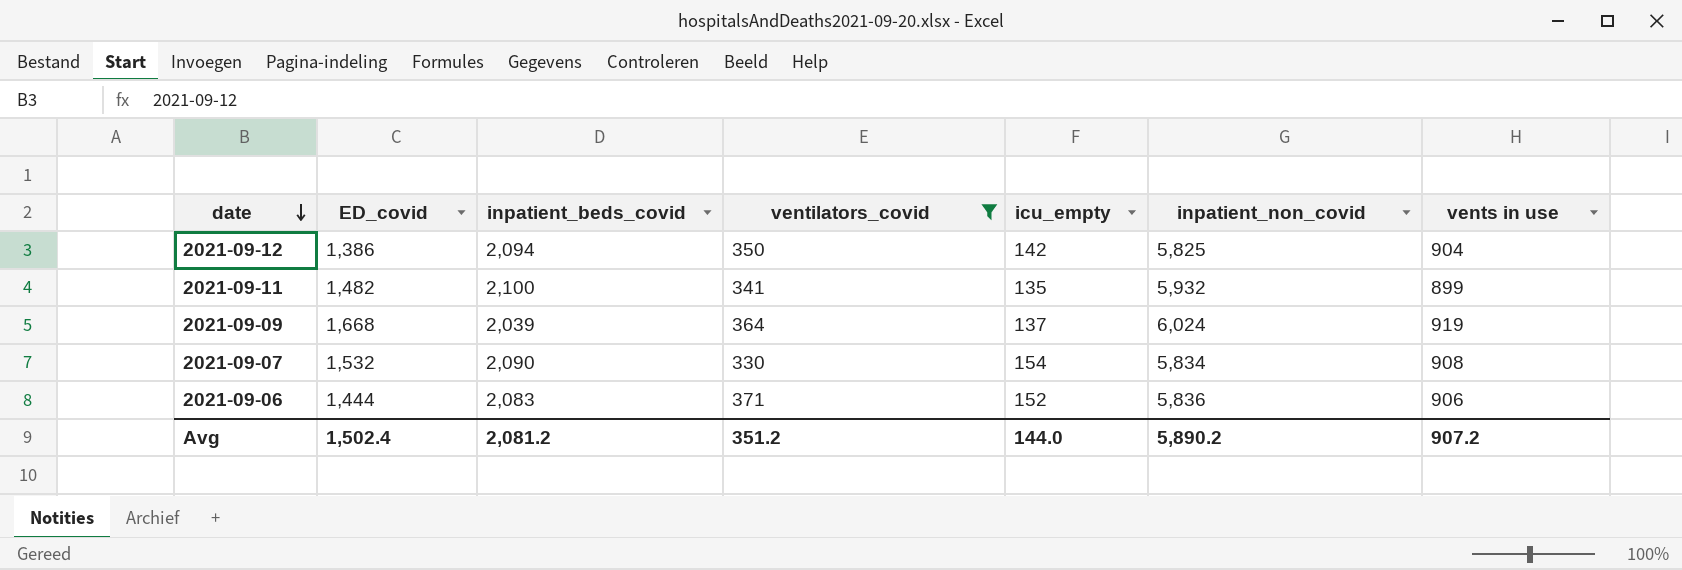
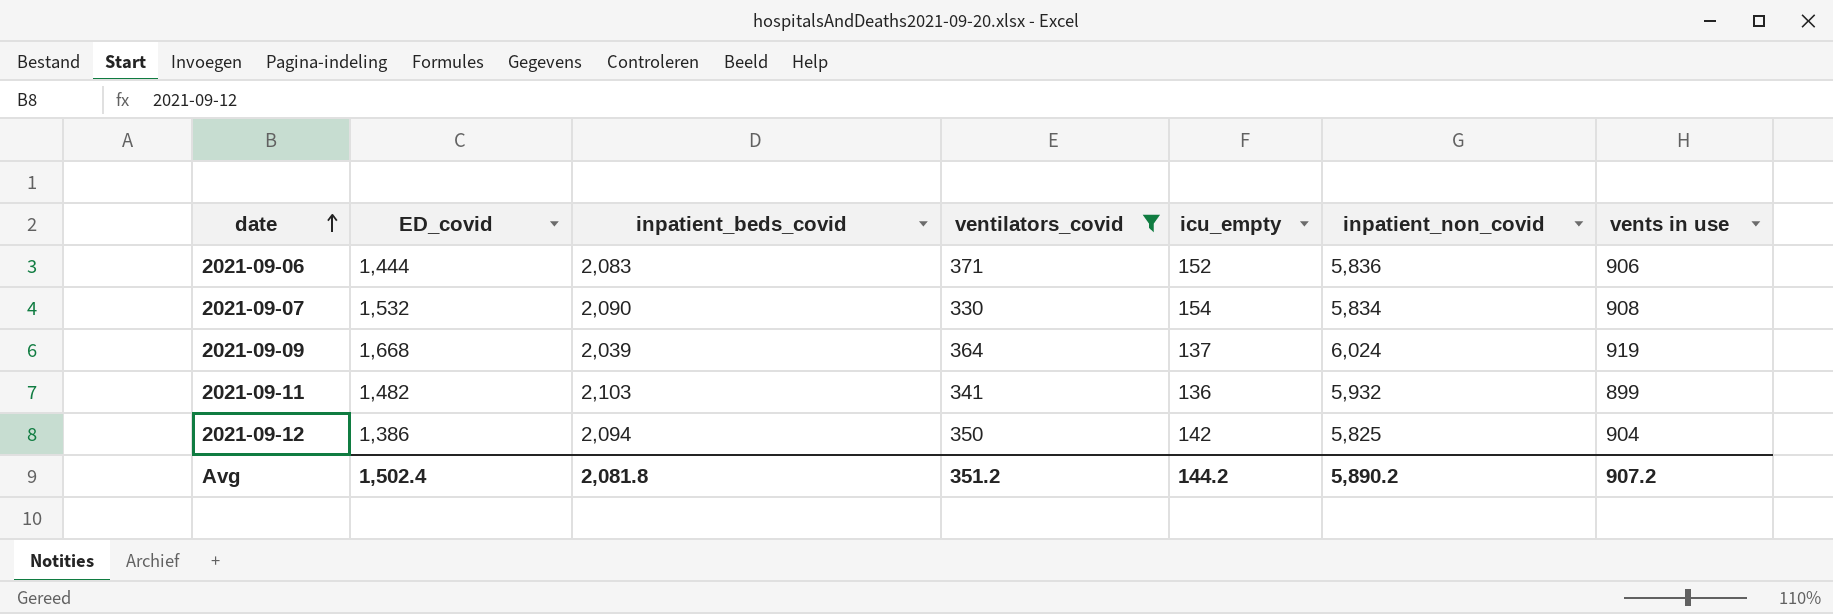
row order: date descending -> date ascending
2021-09-11 | inpatient_beds_covid: 2,100 -> 2,103
2021-09-11 | icu_empty: 135 -> 136
Avg | inpatient_beds_covid: 2,081.2 -> 2,081.8
Avg | icu_empty: 144.0 -> 144.2

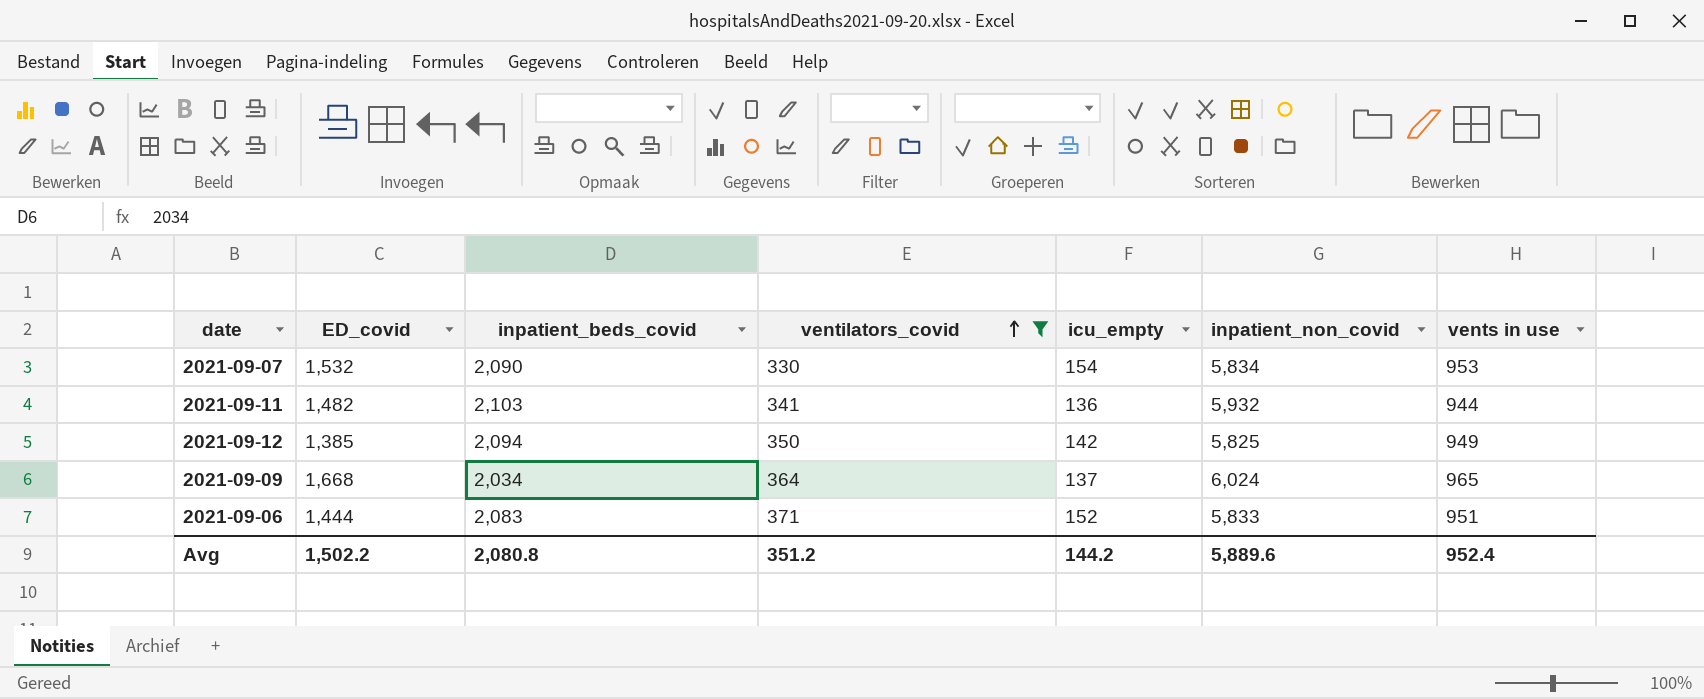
row order: date ascending -> ventilators_covid ascending
2021-09-07 | vents in use: 908 -> 953
2021-09-11 | vents in use: 899 -> 944
2021-09-12 | ED_covid: 1,386 -> 1,385
2021-09-12 | vents in use: 904 -> 949
2021-09-09 | inpatient_beds_covid: 2,039 -> 2,034
2021-09-09 | vents in use: 919 -> 965
2021-09-06 | inpatient_non_covid: 5,836 -> 5,833
2021-09-06 | vents in use: 906 -> 951
Avg | ED_covid: 1,502.4 -> 1,502.2
Avg | inpatient_beds_covid: 2,081.8 -> 2,080.8
Avg | inpatient_non_covid: 5,890.2 -> 5,889.6
Avg | vents in use: 907.2 -> 952.4

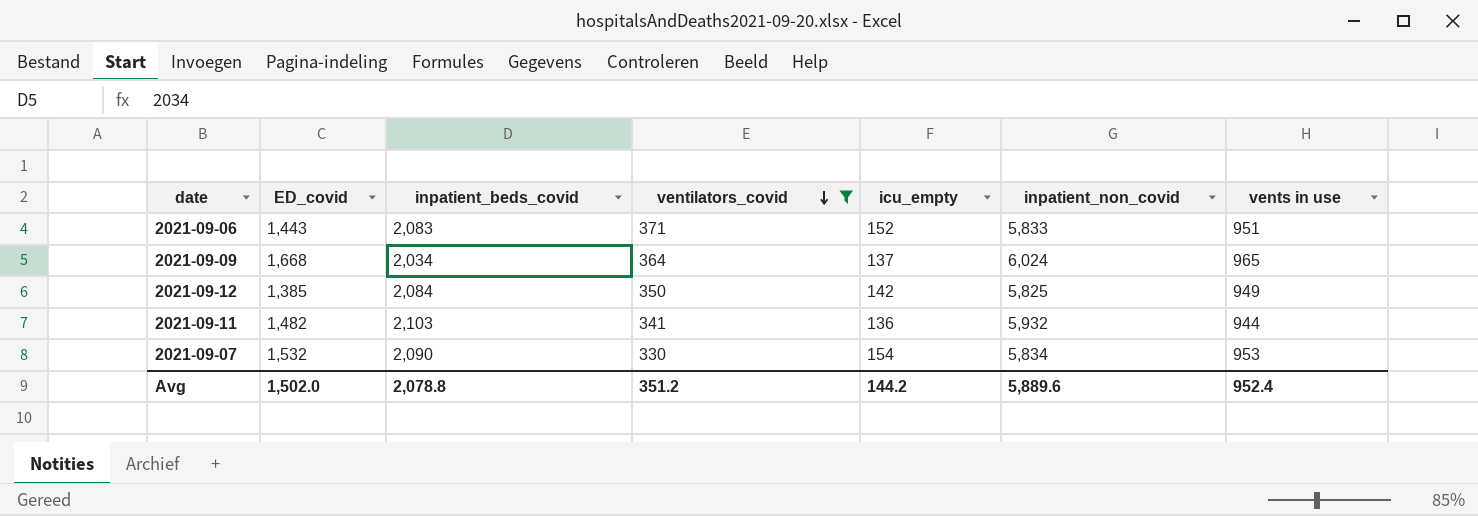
row order: ventilators_covid ascending -> ventilators_covid descending
2021-09-06 | ED_covid: 1,444 -> 1,443
2021-09-12 | inpatient_beds_covid: 2,094 -> 2,084
Avg | ED_covid: 1,502.2 -> 1,502.0
Avg | inpatient_beds_covid: 2,080.8 -> 2,078.8

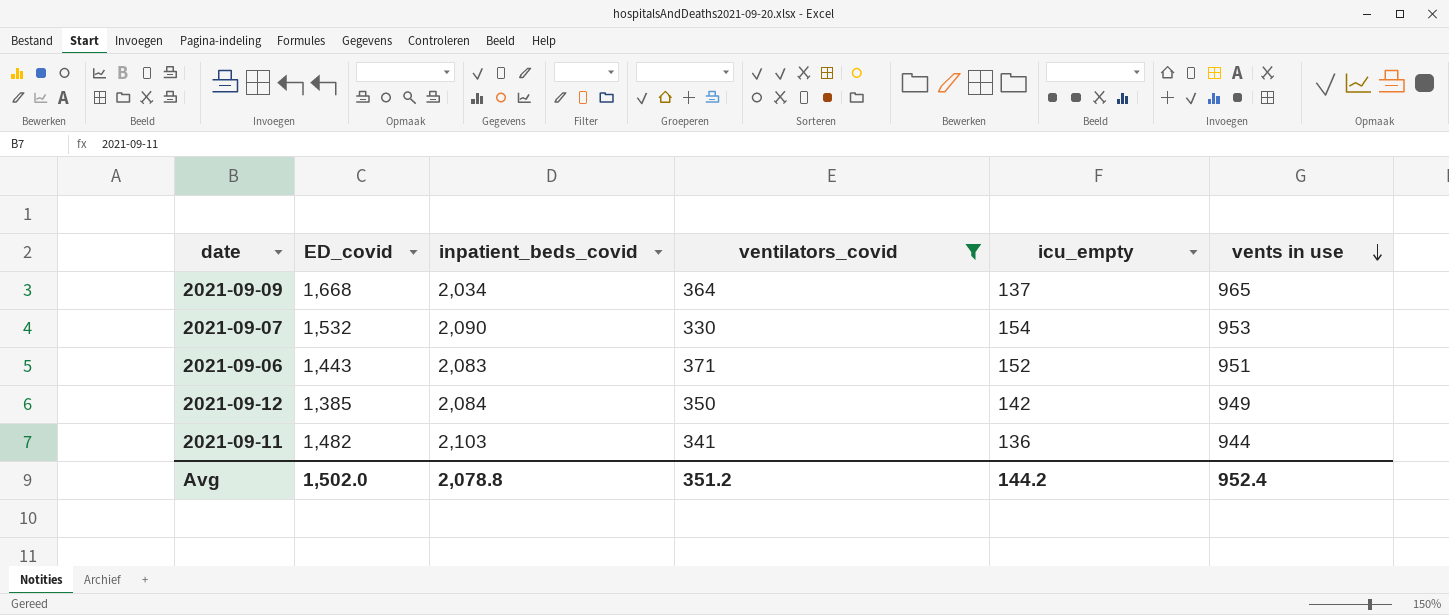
row order: ventilators_covid descending -> vents in use descending
column inpatient_non_covid | position: 6 -> none

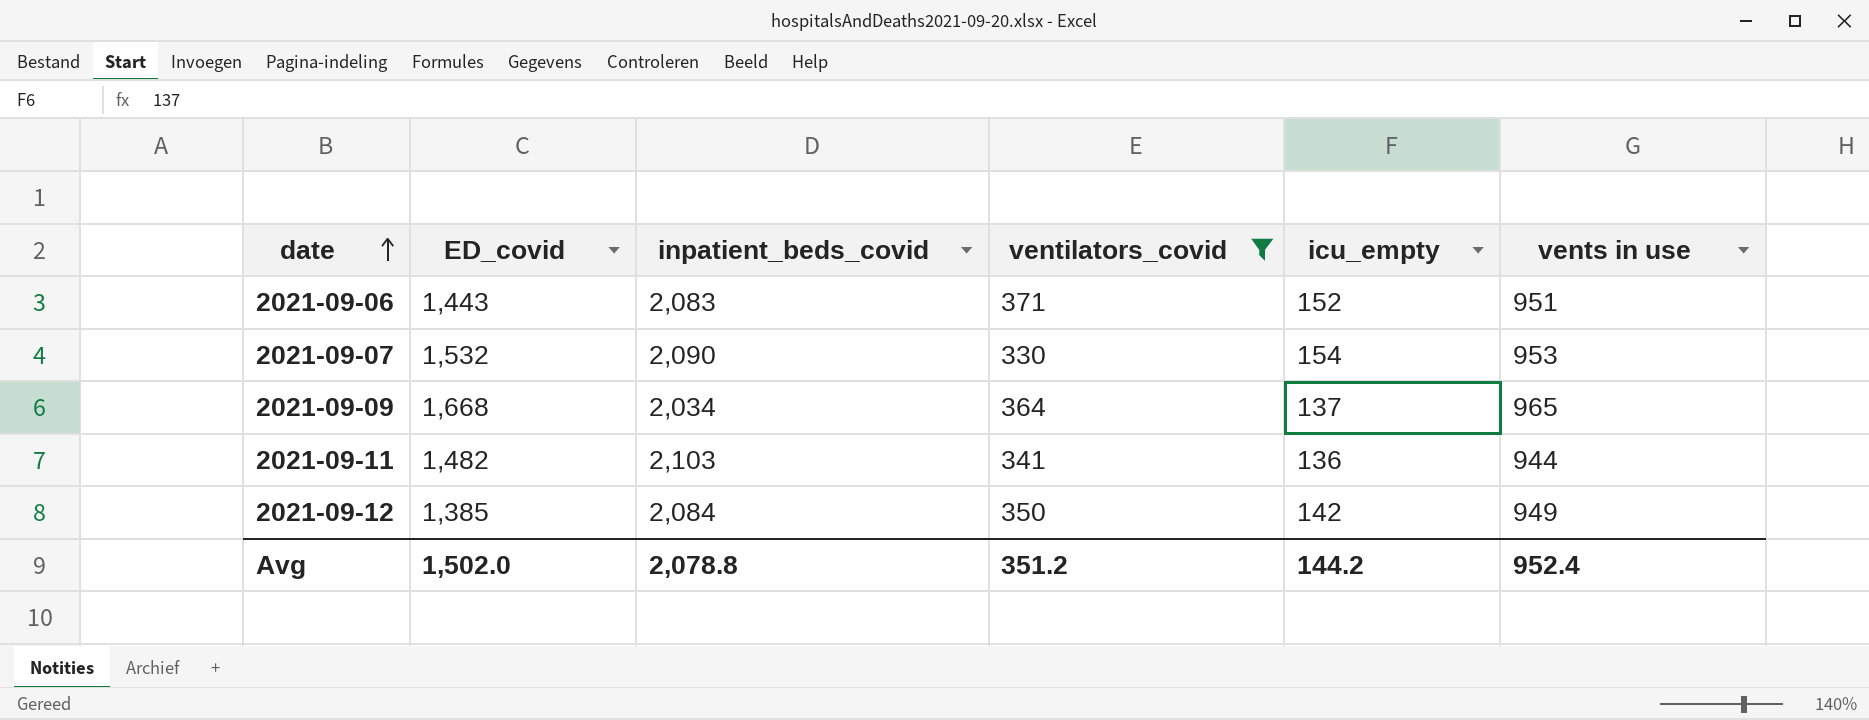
row order: vents in use descending -> date ascending

